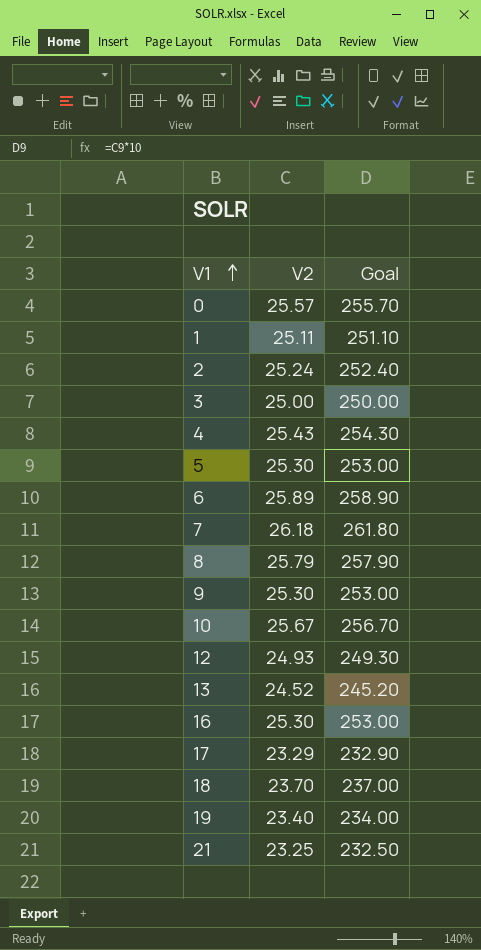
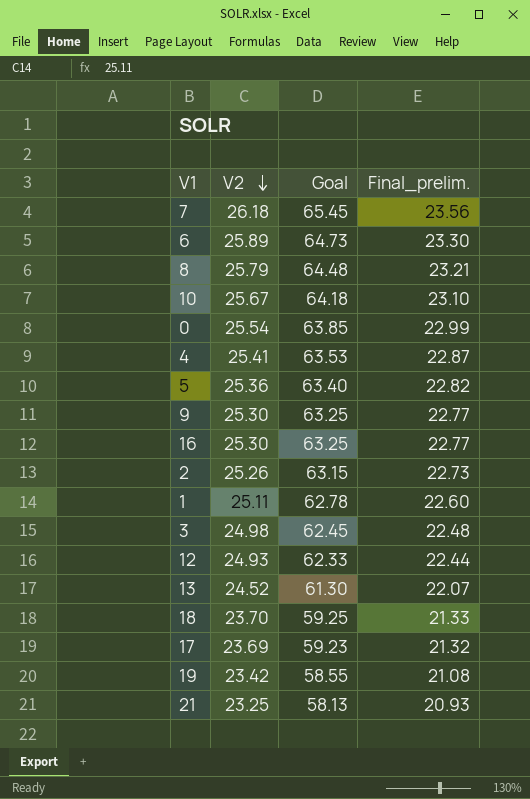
row order: V1 ascending -> V2 descending
column Goal | formula: [V2] * 10 -> [V2] * 2.5
column Final_prelim. | formula: none -> [V2] * 0.9
0 | V2: 25.57 -> 25.54
4 | V2: 25.43 -> 25.41
5 | V2: 25.30 -> 25.36
2 | V2: 25.24 -> 25.26
3 | V2: 25.00 -> 24.98
17 | V2: 23.29 -> 23.69
19 | V2: 23.40 -> 23.42

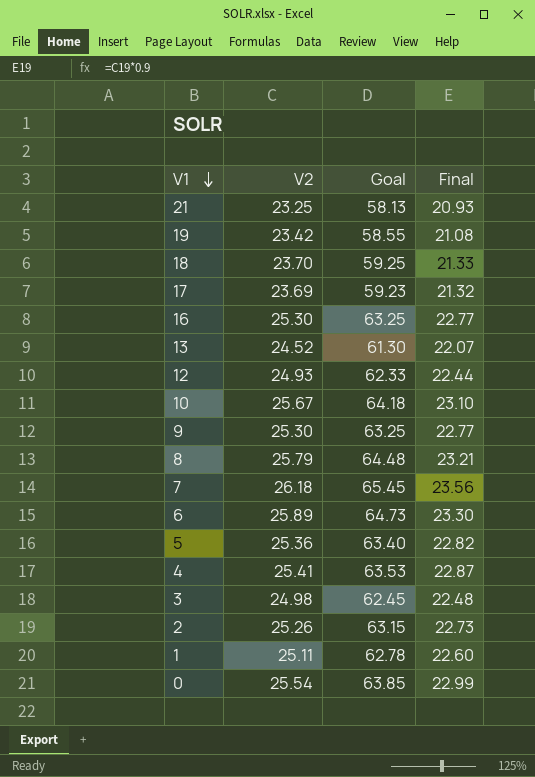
row order: V2 descending -> V1 descending
column name: Final_prelim. -> Final

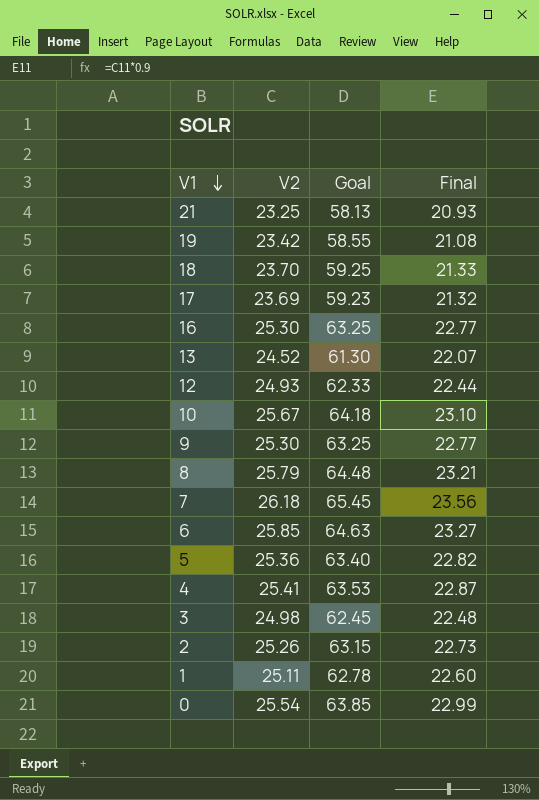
6 | V2: 25.89 -> 25.85
6 | Goal: 64.73 -> 64.63
6 | Final: 23.30 -> 23.27

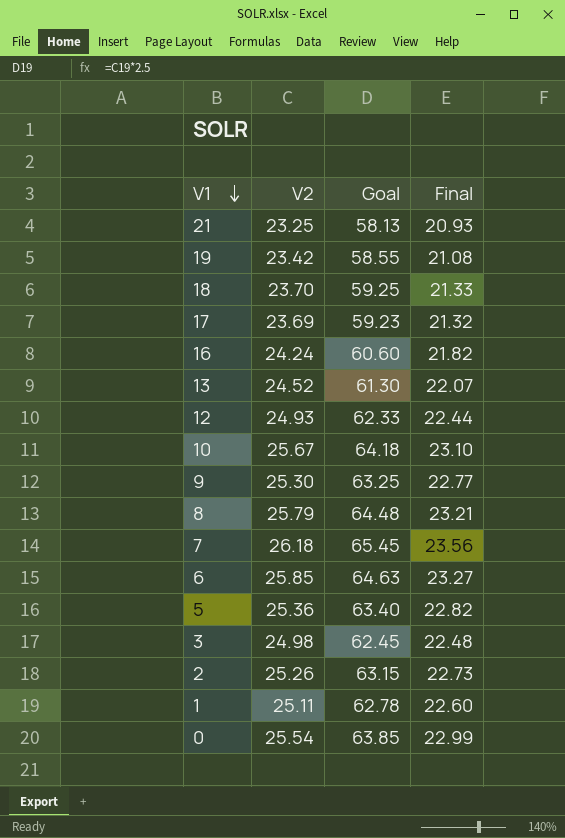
row 4: 25.41 | 63.53 | 22.87 -> none
16 | V2: 25.30 -> 24.24
16 | Goal: 63.25 -> 60.60
16 | Final: 22.77 -> 21.82

